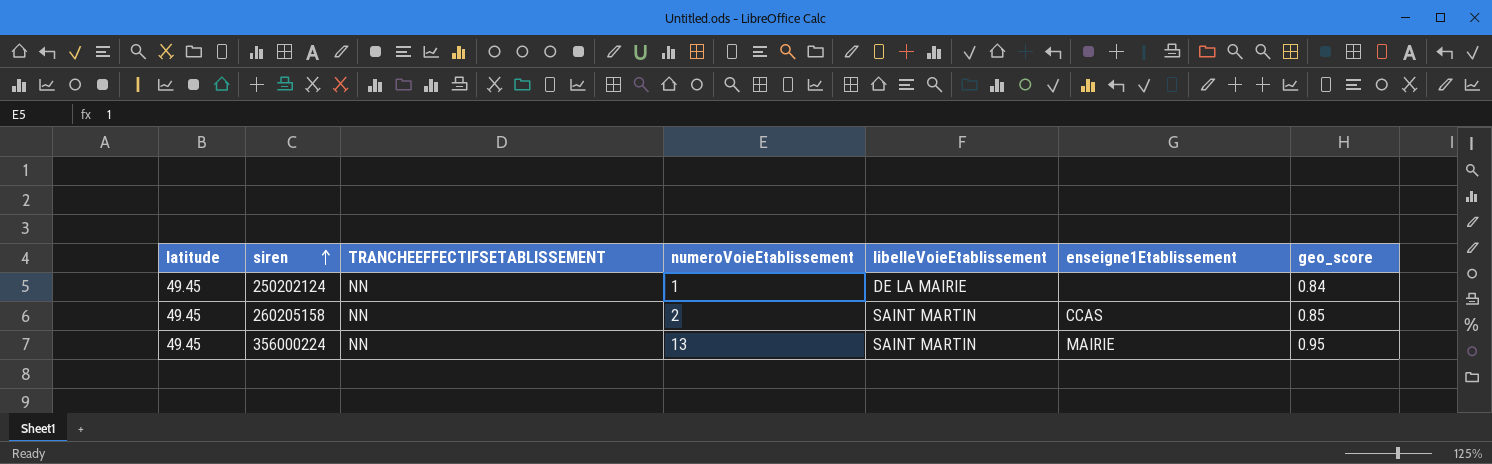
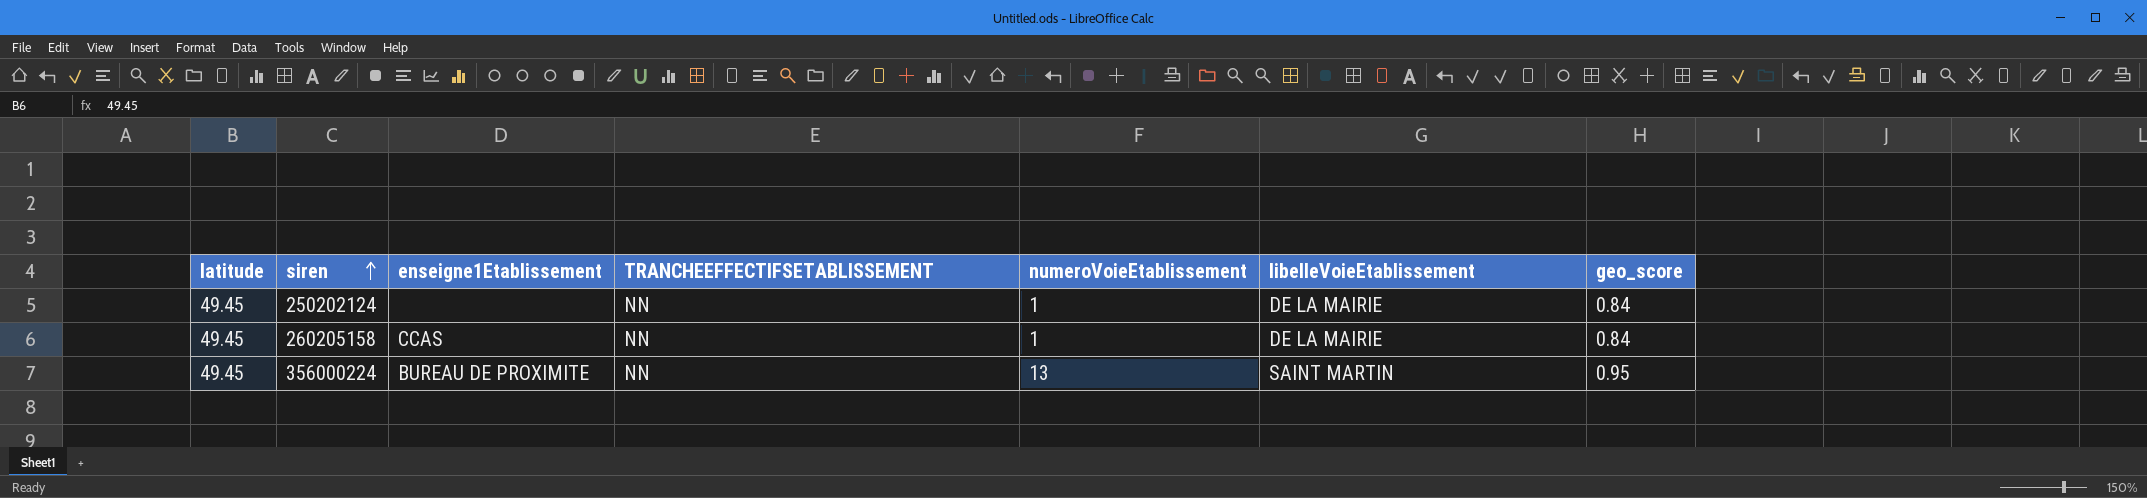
column enseigne1Etablissement | position: 6 -> 3
260205158 | numeroVoieEtablissement: 2 -> 1
260205158 | libelleVoieEtablissement: SAINT MARTIN -> DE LA MAIRIE
260205158 | geo_score: 0.85 -> 0.84
356000224 | enseigne1Etablissement: MAIRIE -> BUREAU DE PROXIMITE

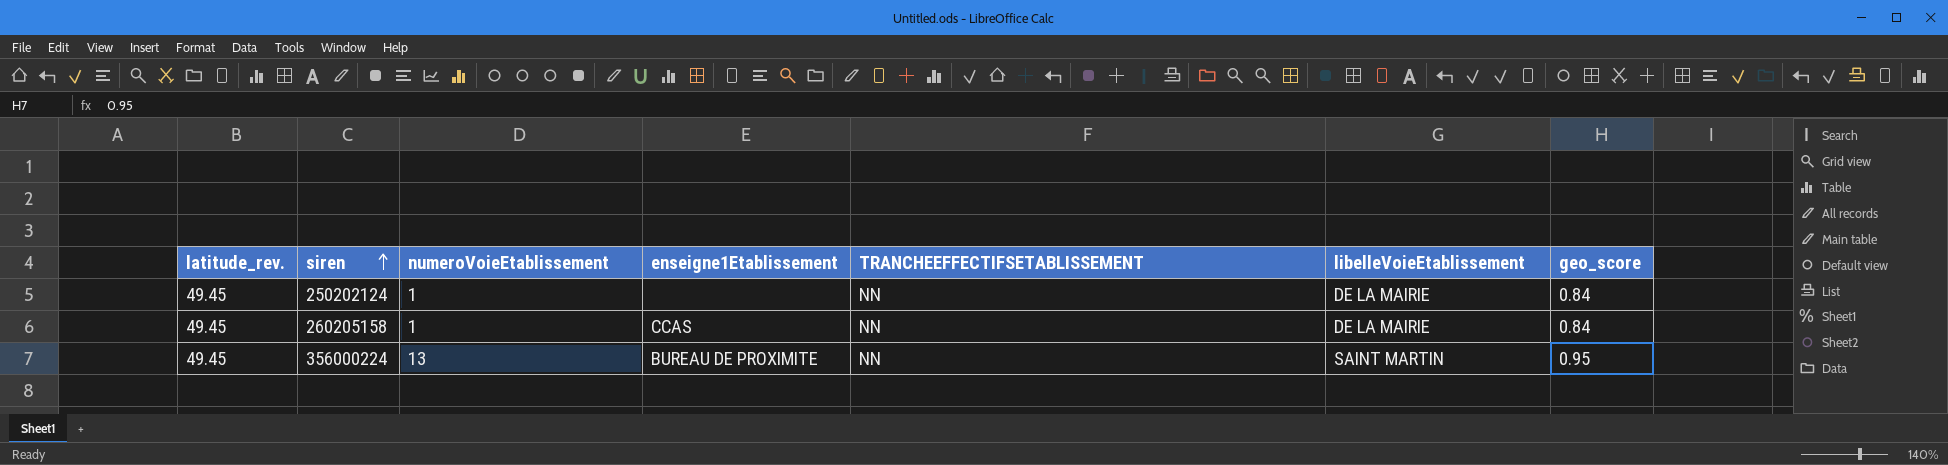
column name: latitude -> latitude_rev.
column numeroVoieEtablissement | position: 5 -> 3

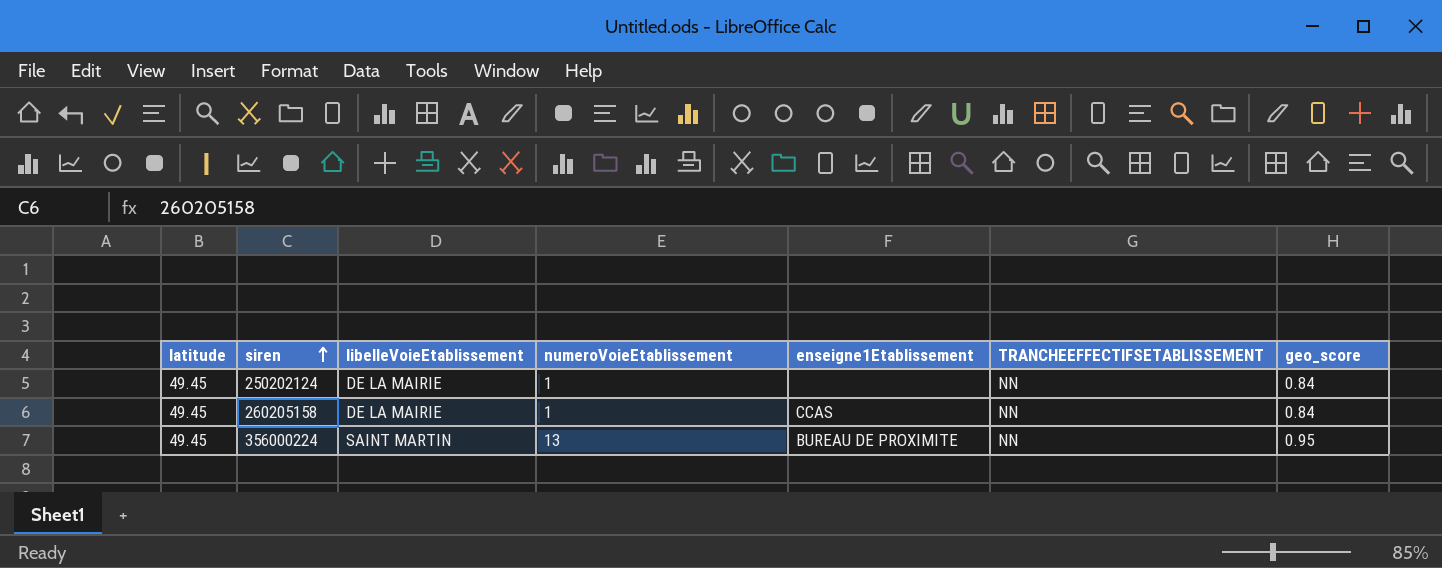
column name: latitude_rev. -> latitude
column libelleVoieEtablissement | position: 6 -> 3

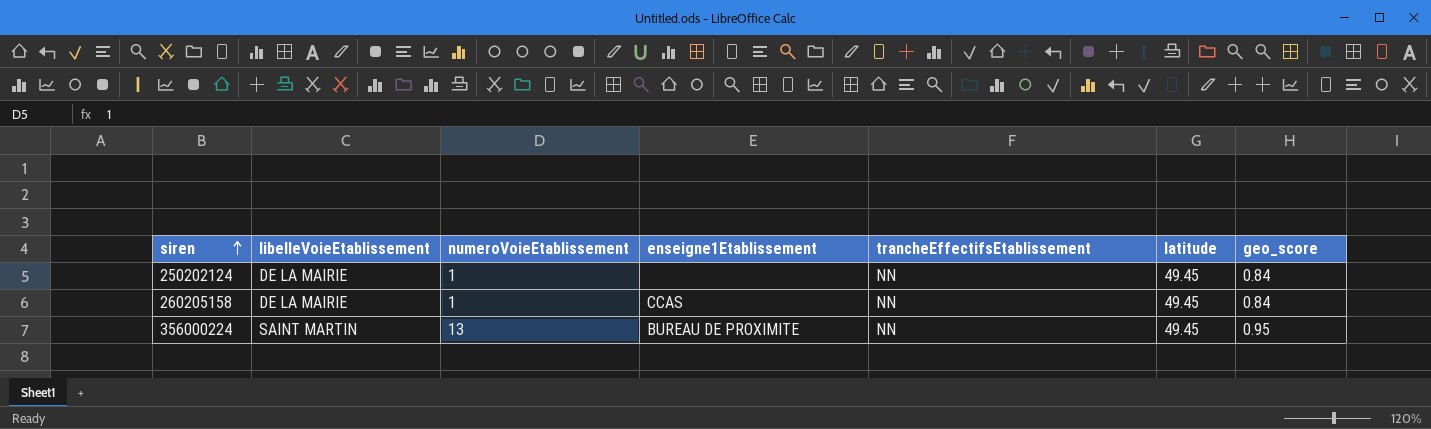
column name: TRANCHEEFFECTIFSETABLISSEMENT -> trancheEffectifsEtablissement
column latitude | position: 1 -> 6

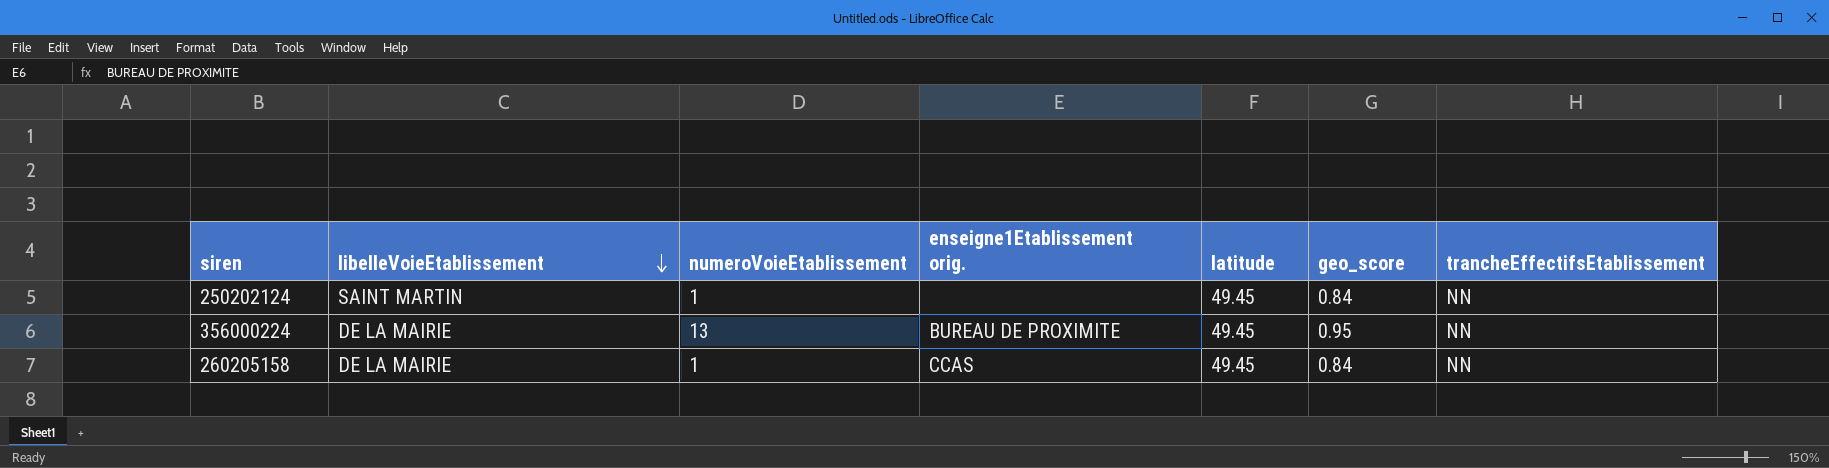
row order: siren ascending -> libelleVoieEtablissement descending
column name: enseigne1Etablissement -> enseigne1Etablissement orig.
column trancheEffectifsEtablissement | position: 5 -> 7
250202124 | libelleVoieEtablissement: DE LA MAIRIE -> SAINT MARTIN
356000224 | libelleVoieEtablissement: SAINT MARTIN -> DE LA MAIRIE

